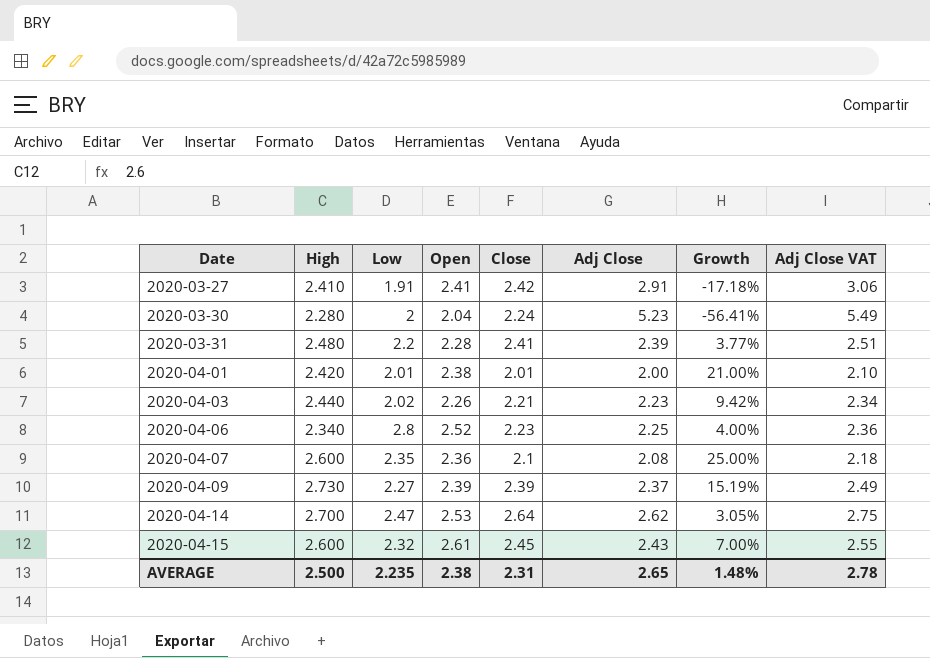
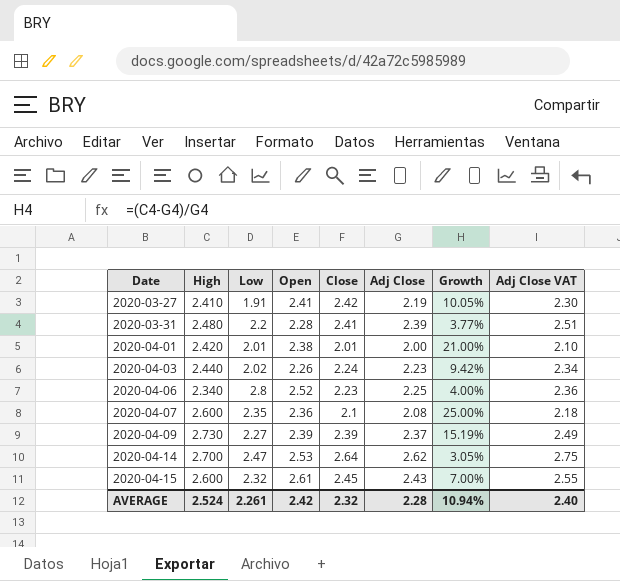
row 2020-03-30: 2.280 | 2 | 2.04 | 2.24 | 5.23 | -56.41% | 5.49 -> none
2020-03-27 | Adj Close: 2.91 -> 2.19
2020-03-27 | Growth: -17.18% -> 10.05%
2020-03-27 | Adj Close VAT: 3.06 -> 2.30
2020-04-03 | Close: 2.21 -> 2.24
AVERAGE | High: 2.500 -> 2.524
AVERAGE | Low: 2.235 -> 2.261
AVERAGE | Open: 2.38 -> 2.42
AVERAGE | Close: 2.31 -> 2.32
AVERAGE | Adj Close: 2.65 -> 2.28
AVERAGE | Growth: 1.48% -> 10.94%
AVERAGE | Adj Close VAT: 2.78 -> 2.40

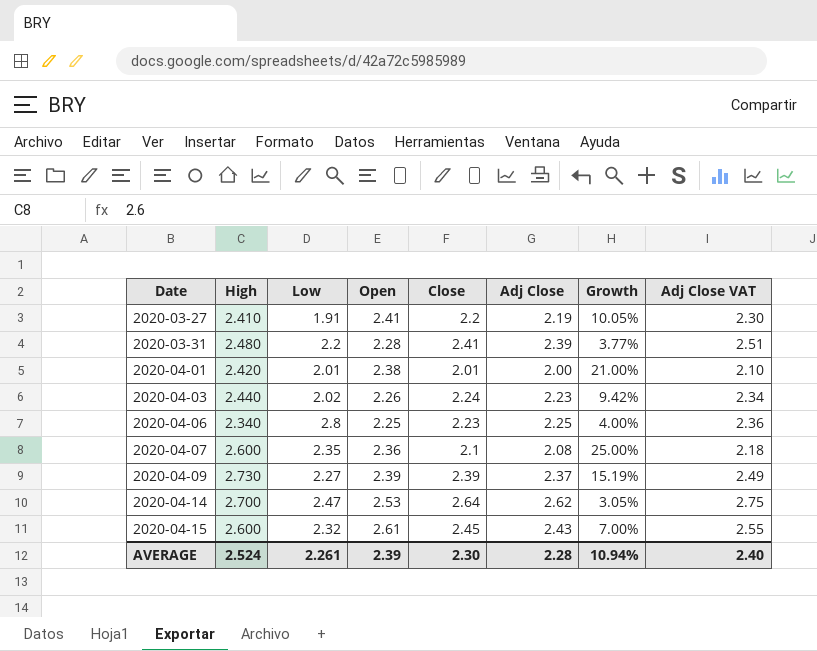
2020-03-27 | Close: 2.42 -> 2.2
2020-04-06 | Open: 2.52 -> 2.25
AVERAGE | Open: 2.42 -> 2.39
AVERAGE | Close: 2.32 -> 2.30

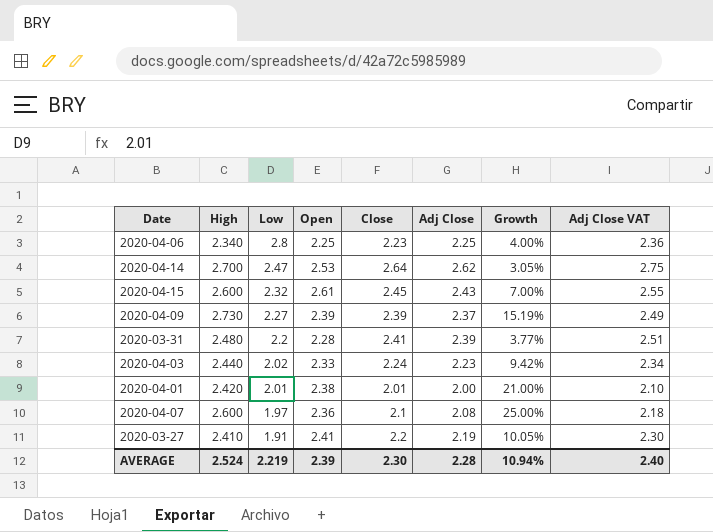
row order: Date ascending -> Low descending
2020-04-03 | Open: 2.26 -> 2.33
2020-04-07 | Low: 2.35 -> 1.97
AVERAGE | Low: 2.261 -> 2.219

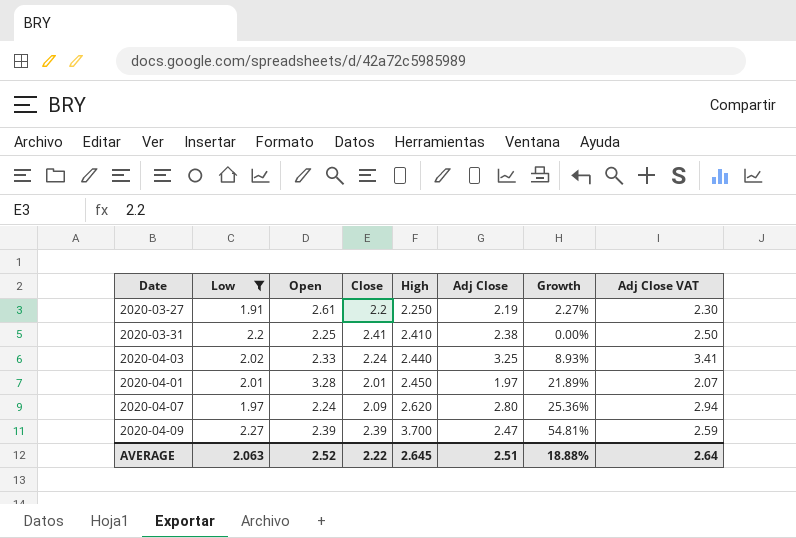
filter: none -> Low <= 2.27
row order: Low descending -> High ascending
column High | position: 2 -> 5
column Growth | formula: ([High] - [Adj Close]) / [Adj Close] -> ([High] - [Close]) / [Close]
2020-03-27 | Open: 2.41 -> 2.61
2020-03-27 | High: 2.410 -> 2.250
2020-03-31 | Open: 2.28 -> 2.25
2020-03-31 | High: 2.480 -> 2.410
2020-03-31 | Adj Close: 2.39 -> 2.38
2020-03-31 | Adj Close VAT: 2.51 -> 2.50
2020-04-03 | Adj Close: 2.23 -> 3.25
2020-04-03 | Adj Close VAT: 2.34 -> 3.41
2020-04-01 | Open: 2.38 -> 3.28
2020-04-01 | High: 2.420 -> 2.450
2020-04-01 | Adj Close: 2.00 -> 1.97
2020-04-01 | Adj Close VAT: 2.10 -> 2.07
2020-04-07 | Open: 2.36 -> 2.24
2020-04-07 | Close: 2.1 -> 2.09
2020-04-07 | High: 2.600 -> 2.620
2020-04-07 | Adj Close: 2.08 -> 2.80
2020-04-07 | Adj Close VAT: 2.18 -> 2.94
2020-04-09 | High: 2.730 -> 3.700
2020-04-09 | Adj Close: 2.37 -> 2.47
2020-04-09 | Adj Close VAT: 2.49 -> 2.59
AVERAGE | Low: 2.219 -> 2.063
AVERAGE | Open: 2.39 -> 2.52
AVERAGE | Close: 2.30 -> 2.22
AVERAGE | High: 2.524 -> 2.645
AVERAGE | Adj Close: 2.28 -> 2.51
AVERAGE | Growth: 10.94% -> 18.88%
AVERAGE | Adj Close VAT: 2.40 -> 2.64

